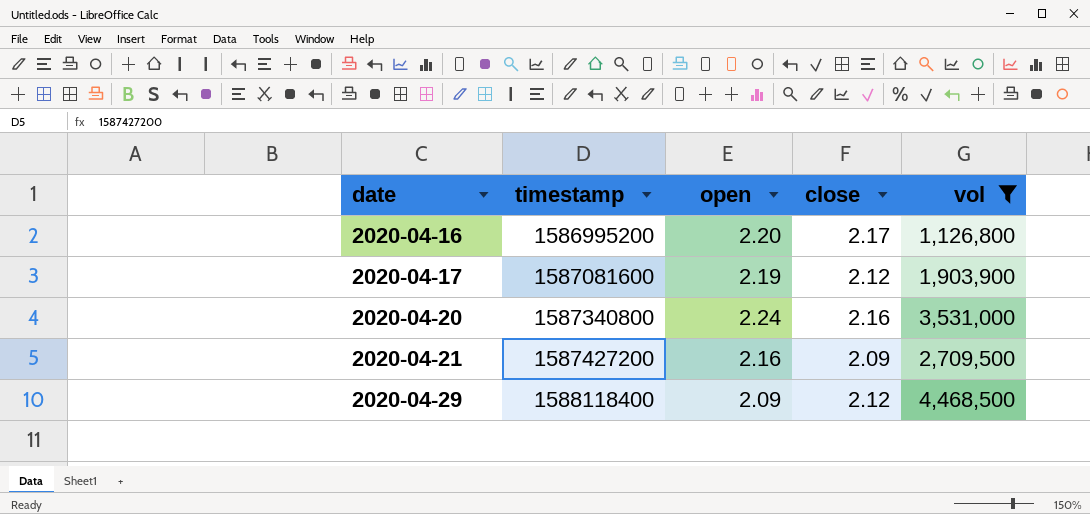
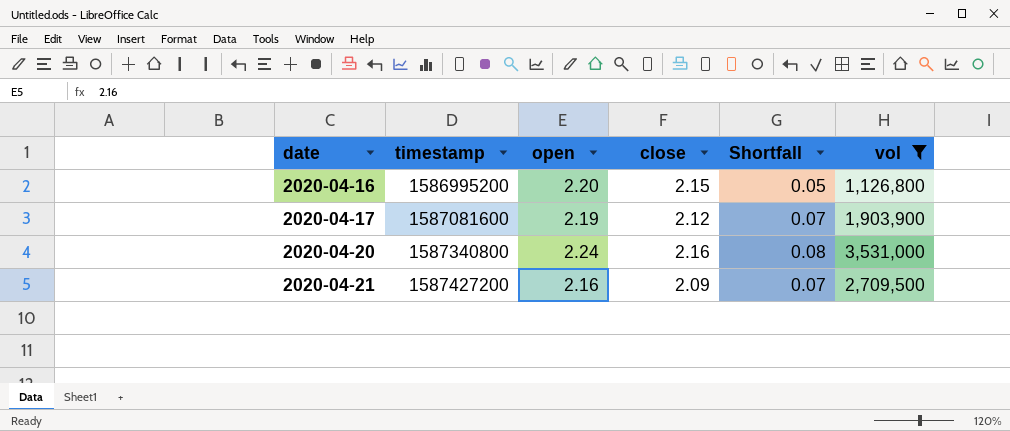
column Shortfall | formula: none -> [open] - [close]
row 2020-04-29: 1588118400 | 2.09 | 2.12 | 4,468,500 -> none
2020-04-16 | close: 2.17 -> 2.15

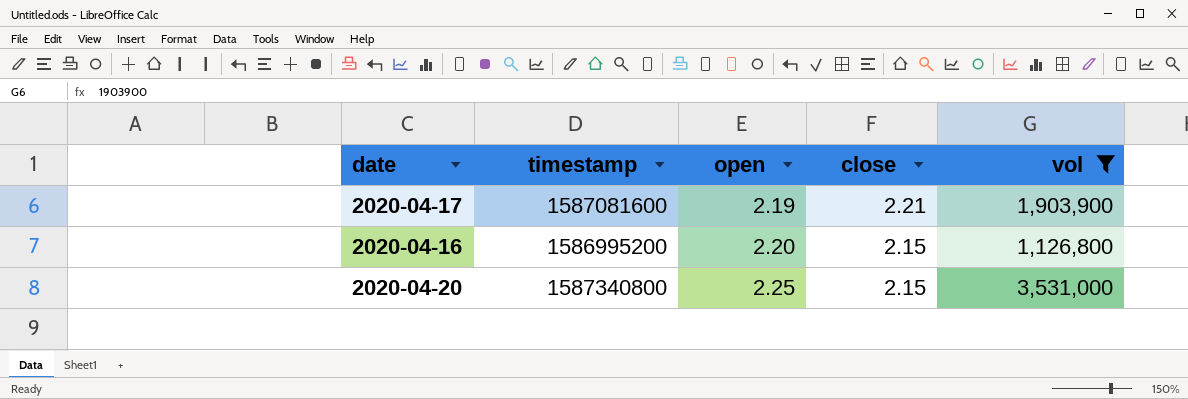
row order: date ascending -> open ascending
column Shortfall | formula: [open] - [close] -> none
row 2020-04-21: 1587427200 | 2.16 | 2.09 | 0.07 | 2,709,500 -> none
2020-04-17 | close: 2.12 -> 2.21
2020-04-20 | open: 2.24 -> 2.25
2020-04-20 | close: 2.16 -> 2.15

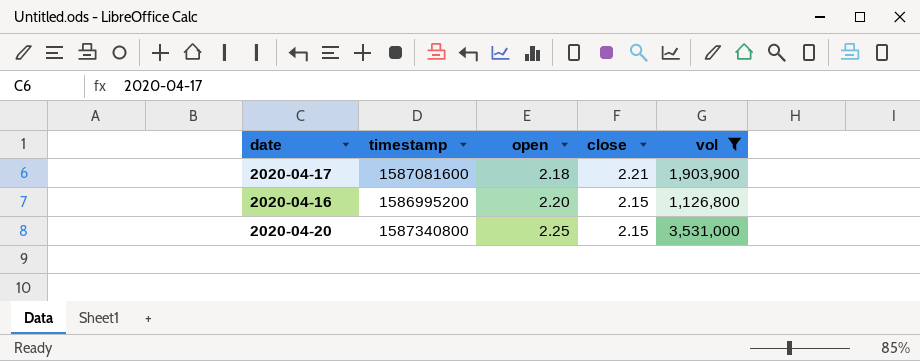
2020-04-17 | open: 2.19 -> 2.18

